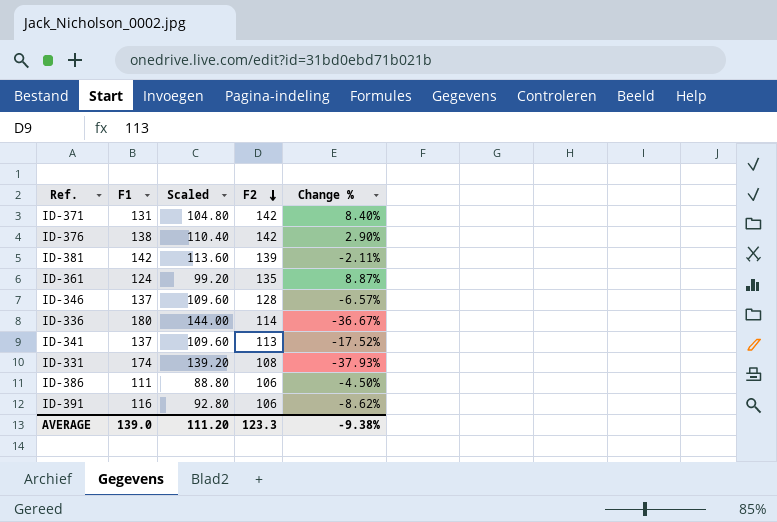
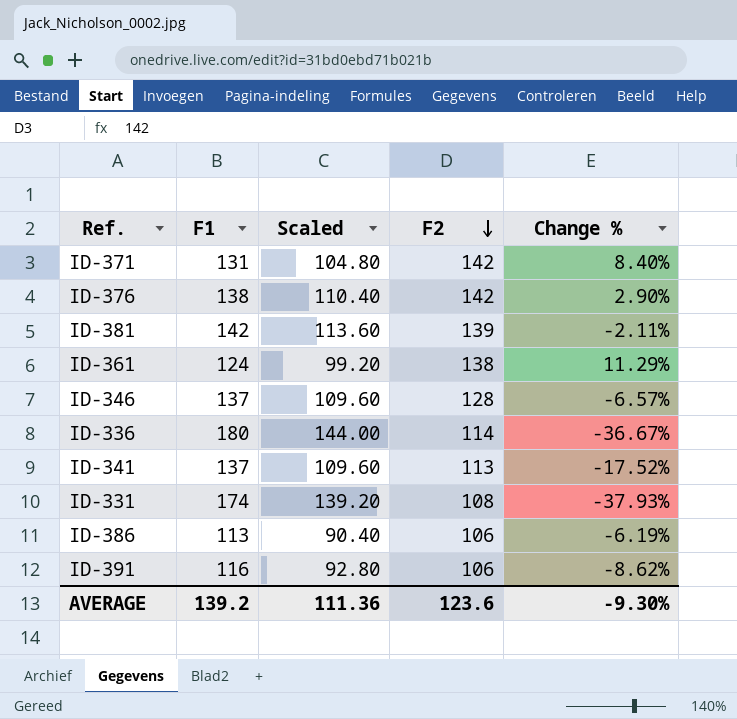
ID-361 | F2: 135 -> 138
ID-361 | Change %: 8.87% -> 11.29%
ID-386 | F1: 111 -> 113
ID-386 | Scaled: 88.80 -> 90.40
ID-386 | Change %: -4.50% -> -6.19%
AVERAGE | F1: 139.0 -> 139.2
AVERAGE | Scaled: 111.20 -> 111.36
AVERAGE | F2: 123.3 -> 123.6
AVERAGE | Change %: -9.38% -> -9.30%

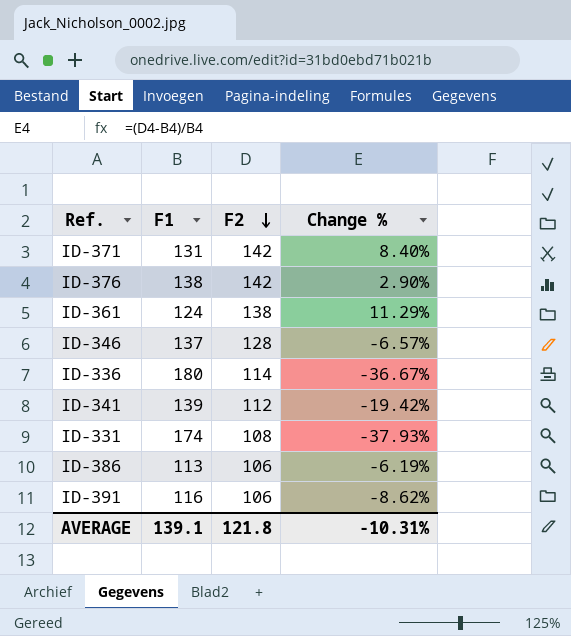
column Scaled | formula: [F1] * 0.8 -> none
row ID-381: 142 | 113.60 | 139 | -2.11% -> none
ID-341 | F1: 137 -> 139
ID-341 | F2: 113 -> 112
ID-341 | Change %: -17.52% -> -19.42%
AVERAGE | F1: 139.2 -> 139.1
AVERAGE | F2: 123.6 -> 121.8
AVERAGE | Change %: -9.30% -> -10.31%

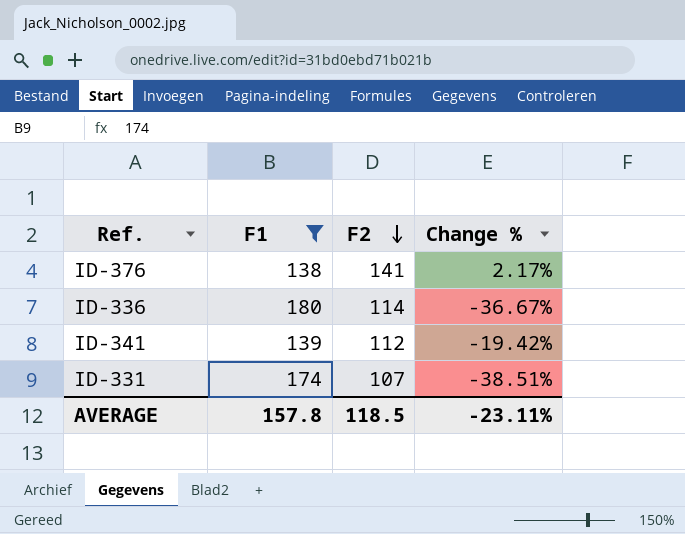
filter: none -> F1 >= 138
ID-376 | F2: 142 -> 141
ID-376 | Change %: 2.90% -> 2.17%
ID-331 | F2: 108 -> 107
ID-331 | Change %: -37.93% -> -38.51%
AVERAGE | F1: 139.1 -> 157.8
AVERAGE | F2: 121.8 -> 118.5
AVERAGE | Change %: -10.31% -> -23.11%

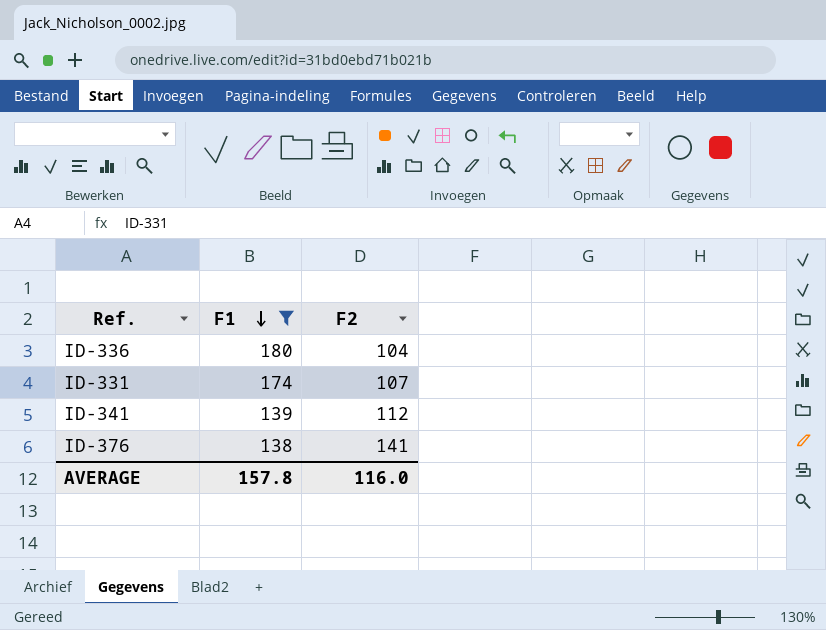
row order: F2 descending -> F1 descending
column Change % | formula: ([F2] - [F1]) / [F1] -> none
ID-336 | F2: 114 -> 104
AVERAGE | F2: 118.5 -> 116.0

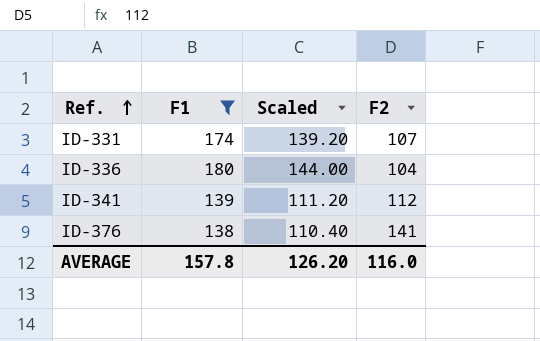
row order: F1 descending -> Ref. ascending
column Scaled | formula: none -> [F1] * 0.8

